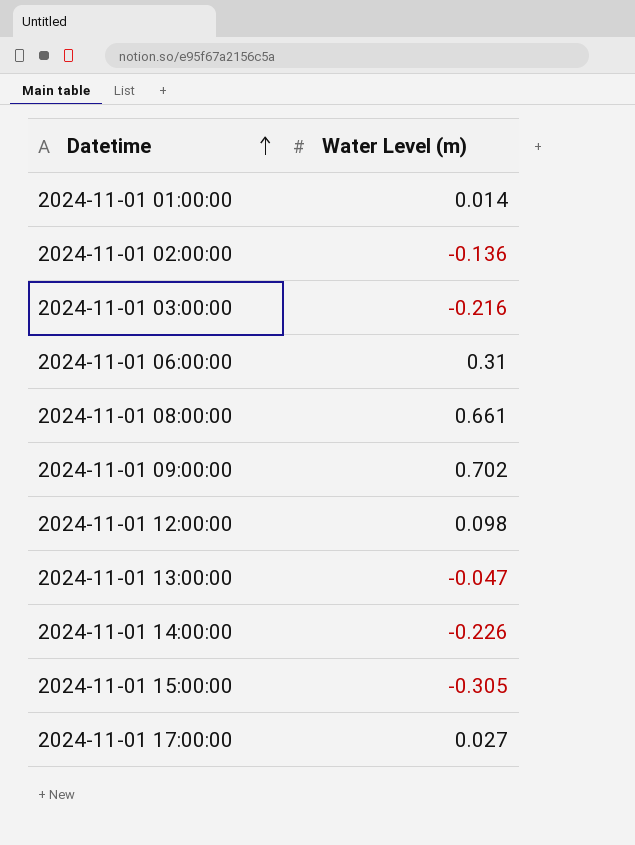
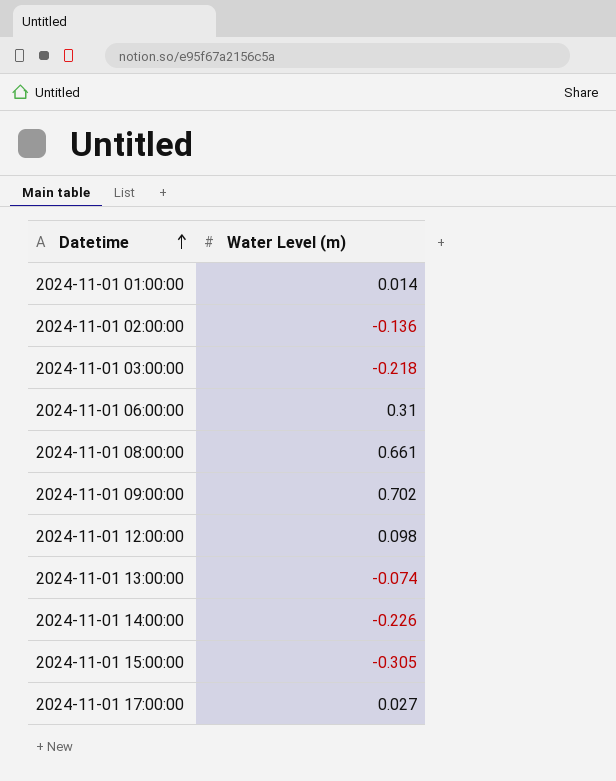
2024-11-01 03:00:00 | Water Level (m): -0.216 -> -0.218
2024-11-01 13:00:00 | Water Level (m): -0.047 -> -0.074

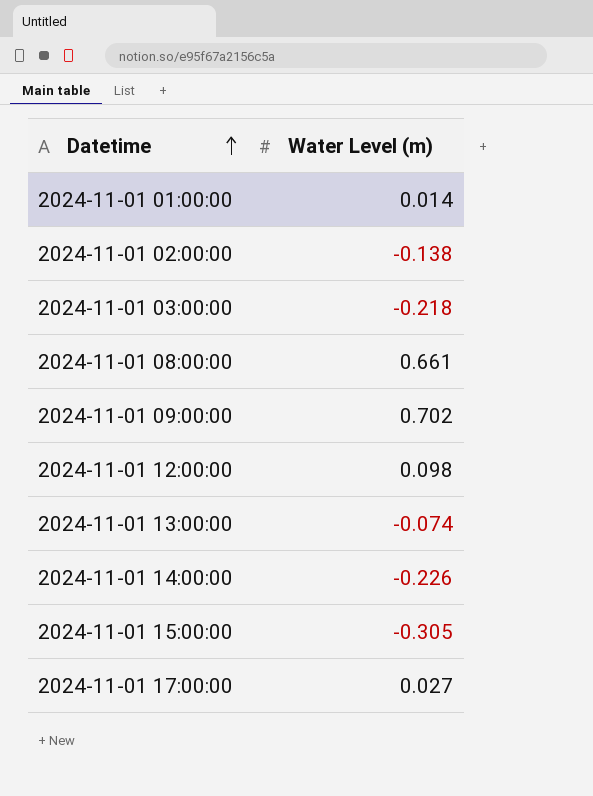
row 2024-11-01 06:00:00: 0.31 -> none
2024-11-01 02:00:00 | Water Level (m): -0.136 -> -0.138

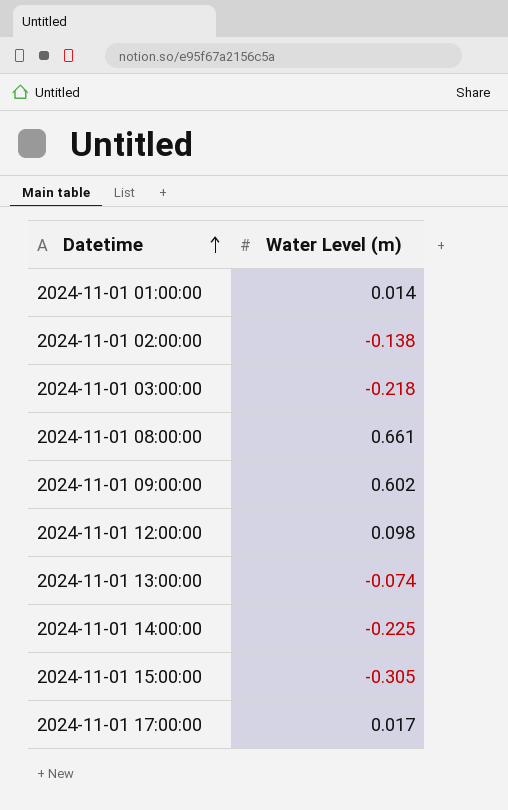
2024-11-01 09:00:00 | Water Level (m): 0.702 -> 0.602
2024-11-01 14:00:00 | Water Level (m): -0.226 -> -0.225
2024-11-01 17:00:00 | Water Level (m): 0.027 -> 0.017

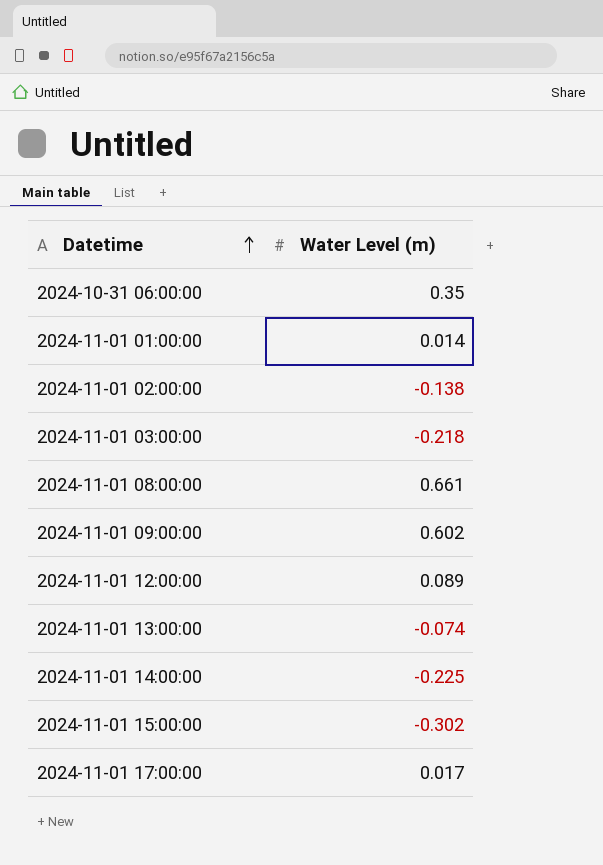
row 2024-10-31 06:00:00: none -> 0.35
2024-11-01 12:00:00 | Water Level (m): 0.098 -> 0.089
2024-11-01 15:00:00 | Water Level (m): -0.305 -> -0.302

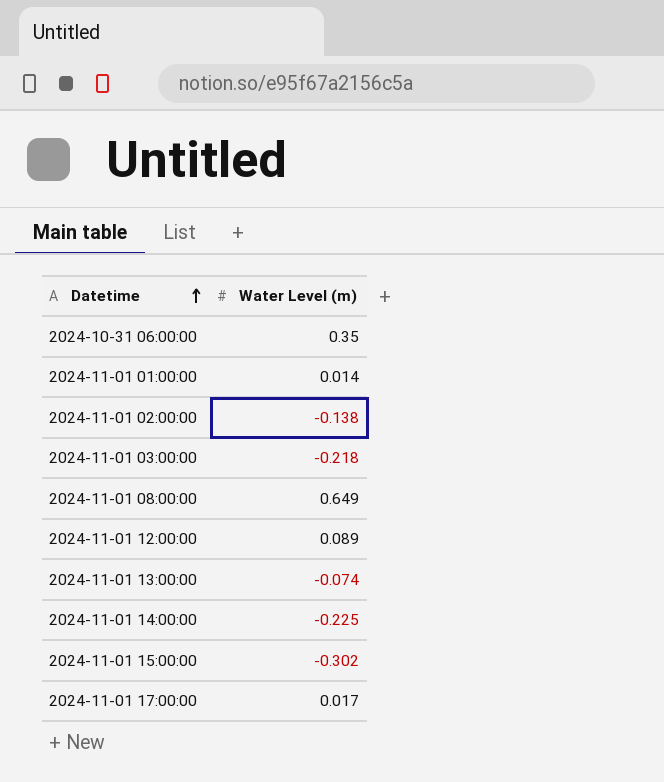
row 2024-11-01 09:00:00: 0.602 -> none
2024-11-01 08:00:00 | Water Level (m): 0.661 -> 0.649

